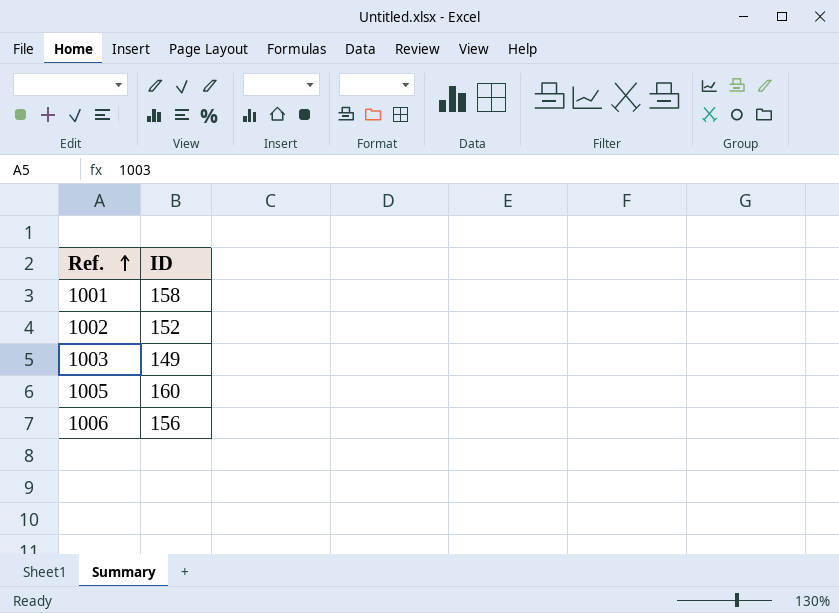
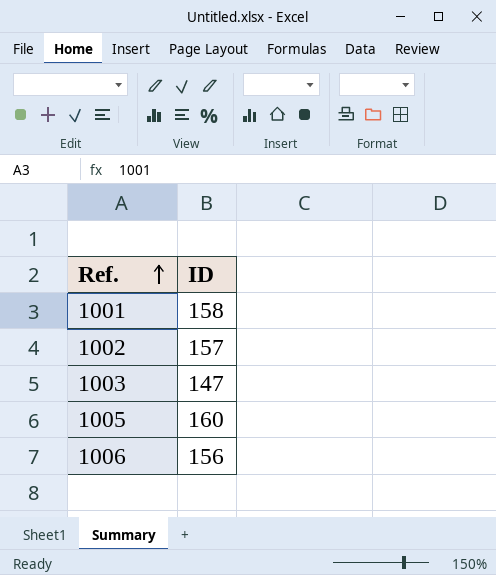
1002 | ID: 152 -> 157
1003 | ID: 149 -> 147

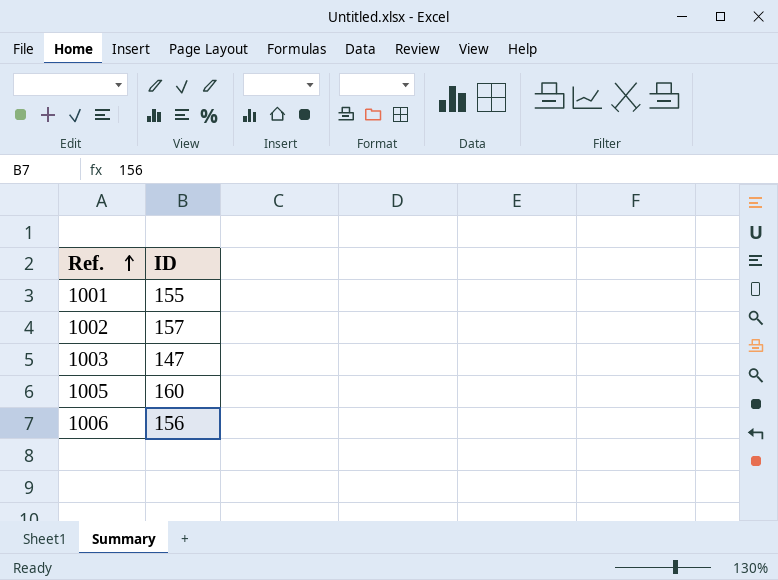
1001 | ID: 158 -> 155

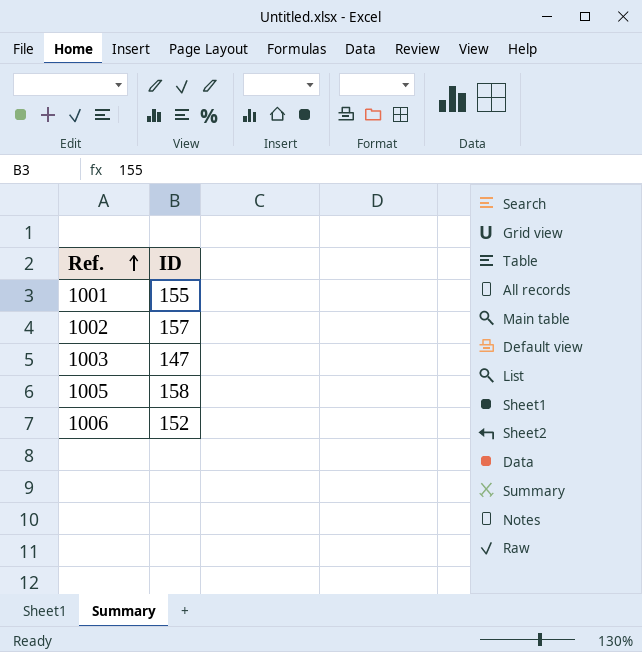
1005 | ID: 160 -> 158
1006 | ID: 156 -> 152

